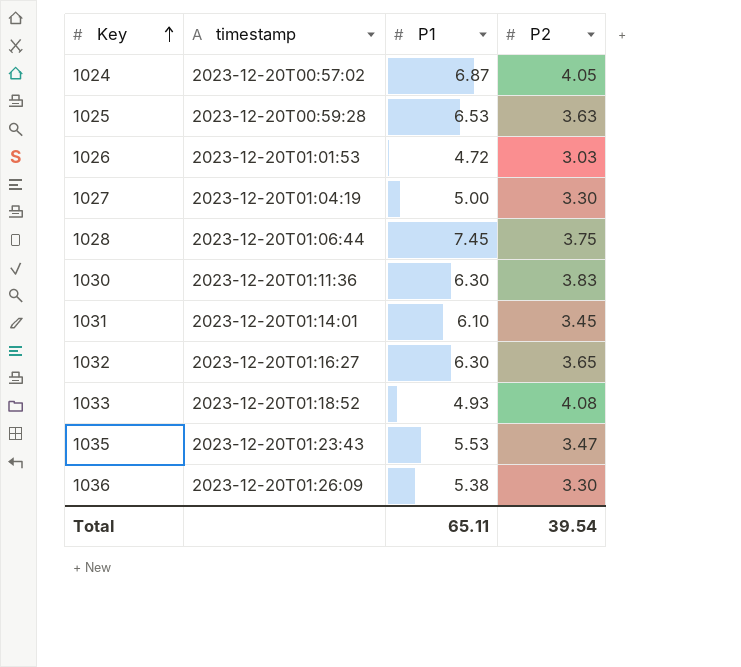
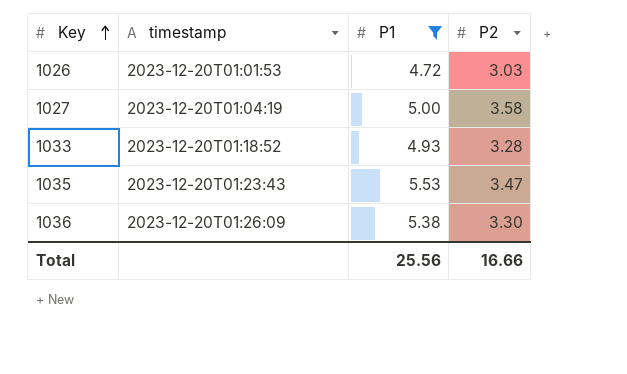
filter: none -> P1 <= 5.53
1027 | P2: 3.30 -> 3.58
1033 | P2: 4.08 -> 3.28
Total | P1: 65.11 -> 25.56
Total | P2: 39.54 -> 16.66

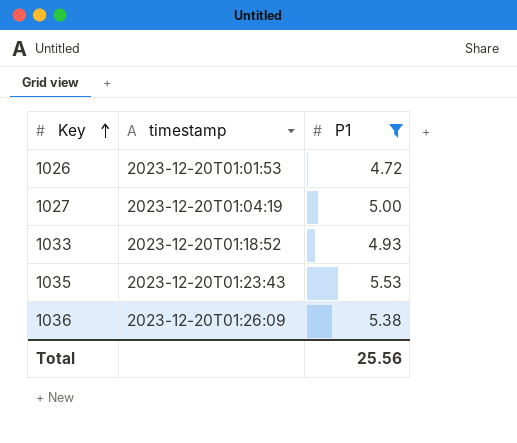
column P2 | position: 4 -> none

